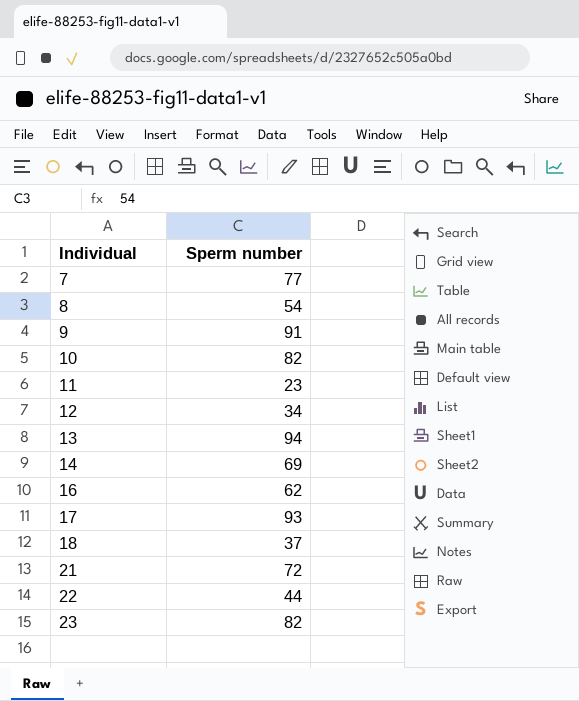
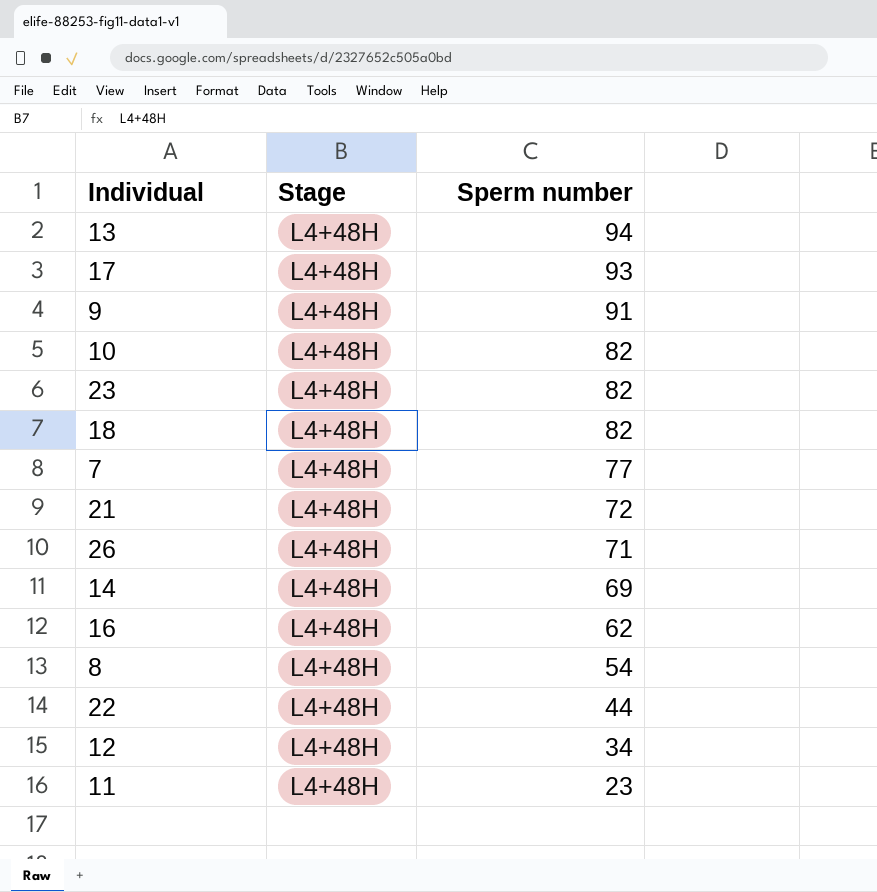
row order: Individual ascending -> Sperm number descending
column Stage | position: none -> 2
18 | Sperm number: 37 -> 82
row 26: none -> L4+48H | 71

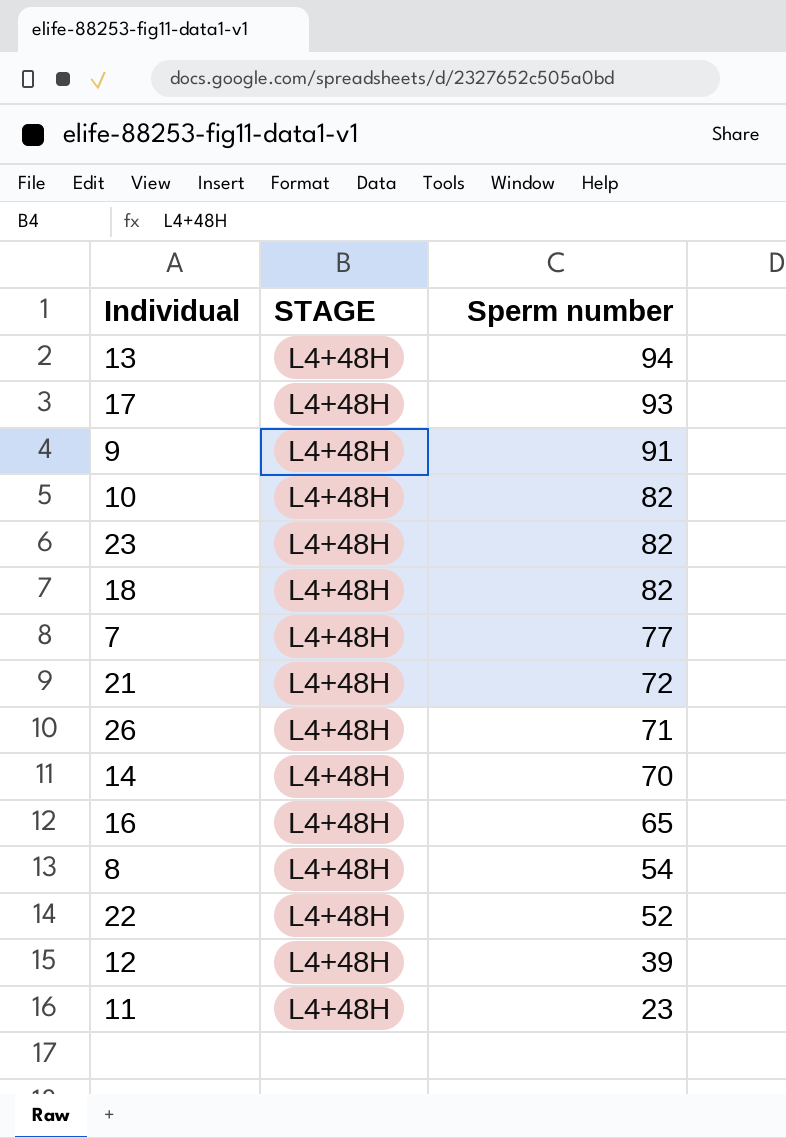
column name: Stage -> STAGE
14 | Sperm number: 69 -> 70
16 | Sperm number: 62 -> 65
22 | Sperm number: 44 -> 52
12 | Sperm number: 34 -> 39

